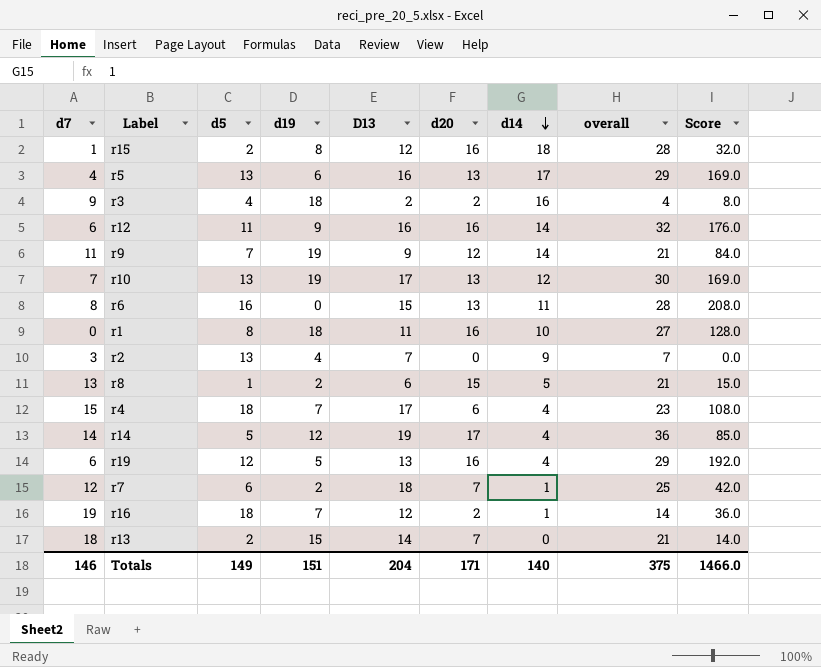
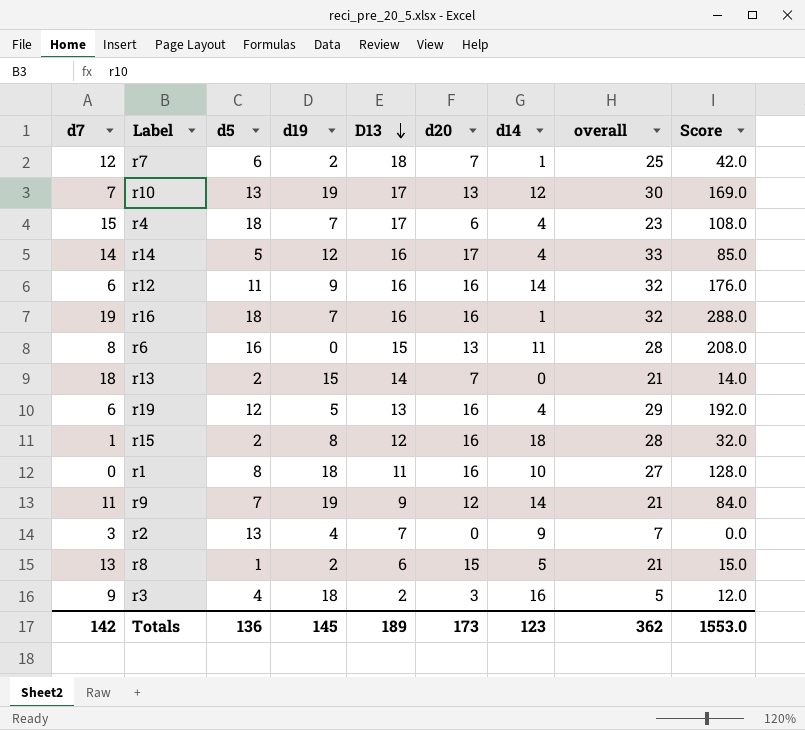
row order: d14 descending -> D13 descending
row r5: 4 | 13 | 6 | 16 | 13 | 17 | 29 | 169.0 -> none
r14 | D13: 19 -> 16
r14 | overall: 36 -> 33
r16 | D13: 12 -> 16
r16 | d20: 2 -> 16
r16 | overall: 14 -> 32
r16 | Score: 36.0 -> 288.0
r3 | d20: 2 -> 3
r3 | overall: 4 -> 5
r3 | Score: 8.0 -> 12.0
Totals | d7: 146 -> 142
Totals | d5: 149 -> 136
Totals | d19: 151 -> 145
Totals | D13: 204 -> 189
Totals | d20: 171 -> 173
Totals | d14: 140 -> 123
Totals | overall: 375 -> 362
Totals | Score: 1466.0 -> 1553.0

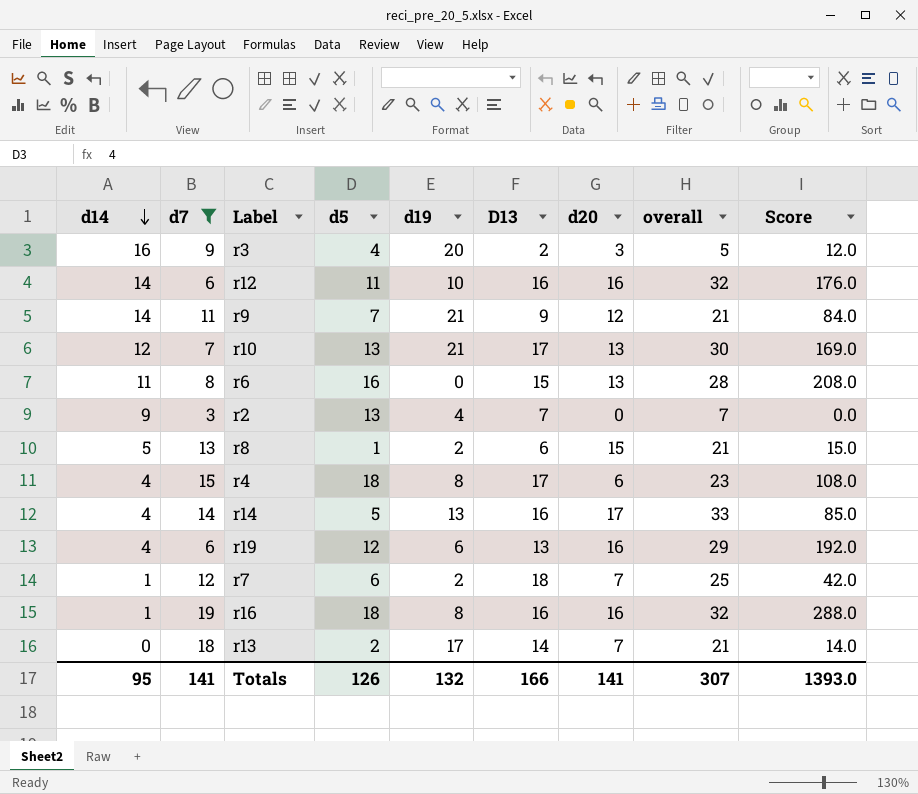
filter: none -> d7 >= 3
row order: D13 descending -> d14 descending
column d14 | position: 7 -> 1
r3 | d19: 18 -> 20
r12 | d19: 9 -> 10
r9 | d19: 19 -> 21
r10 | d19: 19 -> 21
r4 | d19: 7 -> 8
r14 | d19: 12 -> 13
r19 | d19: 5 -> 6
r16 | d19: 7 -> 8
r13 | d19: 15 -> 17
Totals | d14: 123 -> 95
Totals | d7: 142 -> 141
Totals | d5: 136 -> 126
Totals | d19: 145 -> 132
Totals | D13: 189 -> 166
Totals | d20: 173 -> 141
Totals | overall: 362 -> 307
Totals | Score: 1553.0 -> 1393.0

